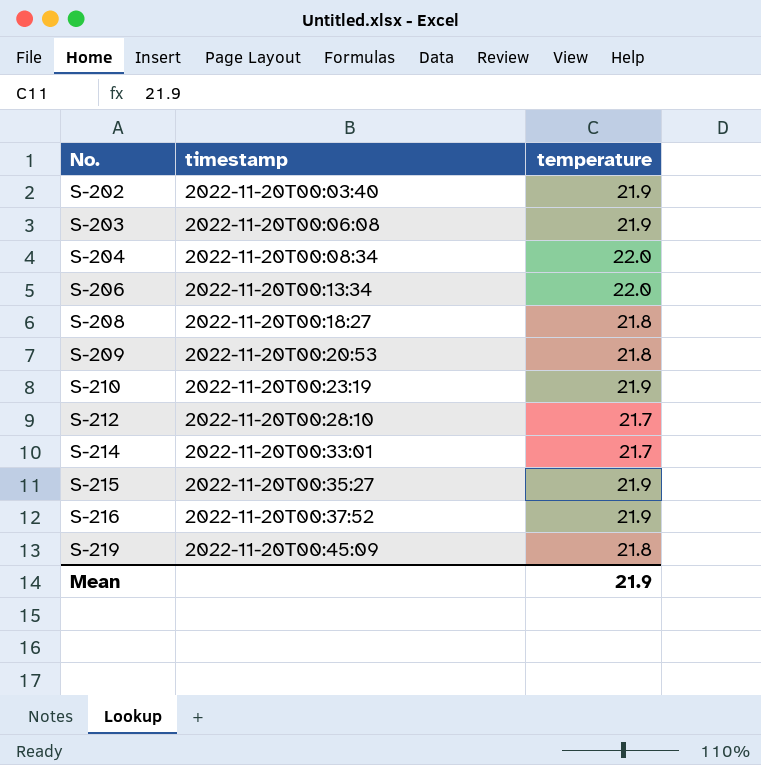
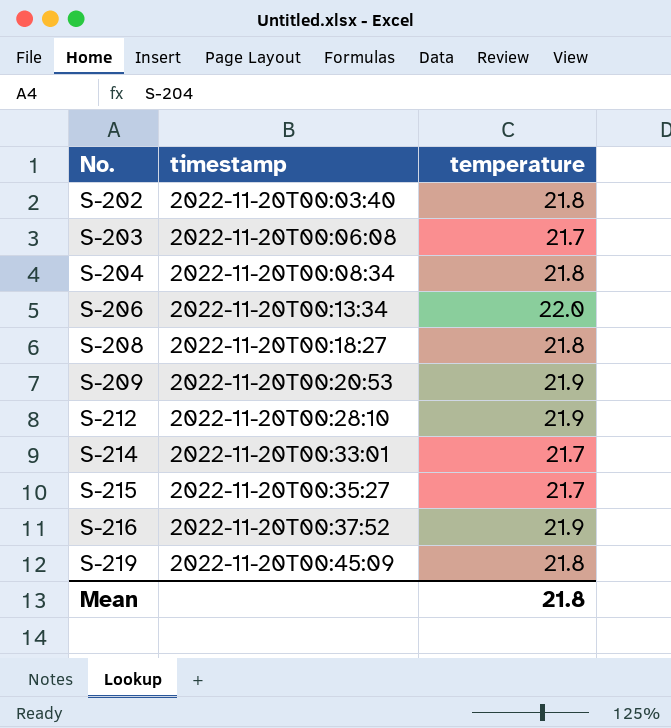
row S-210: 2022-11-20T00:23:19 | 21.9 -> none
S-202 | temperature: 21.9 -> 21.8
S-203 | temperature: 21.9 -> 21.7
S-204 | temperature: 22.0 -> 21.8
S-209 | temperature: 21.8 -> 21.9
S-212 | temperature: 21.7 -> 21.9
S-215 | temperature: 21.9 -> 21.7
Mean | temperature: 21.9 -> 21.8

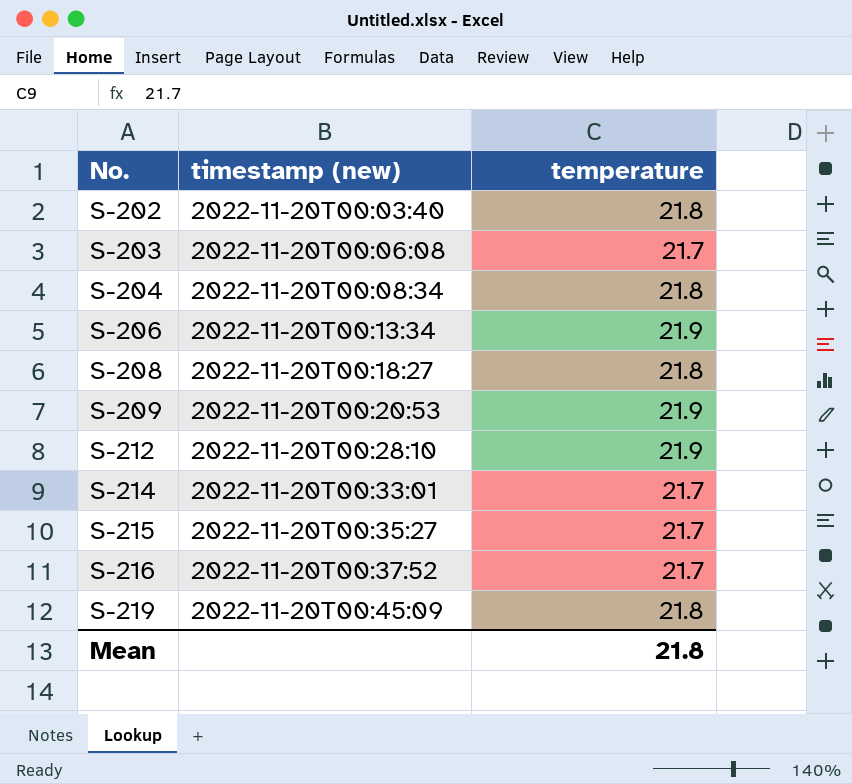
column name: timestamp -> timestamp (new)
S-206 | temperature: 22.0 -> 21.9
S-216 | temperature: 21.9 -> 21.7

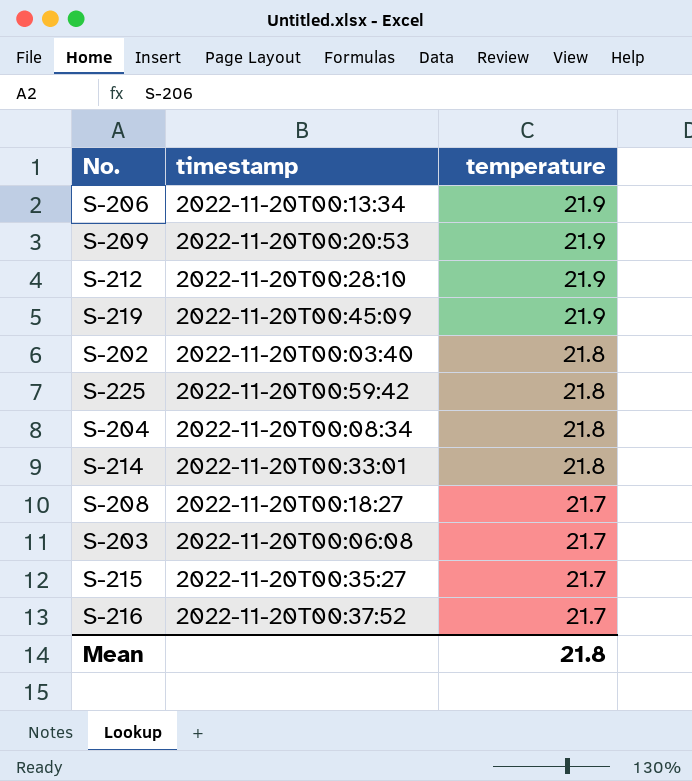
row order: No. ascending -> temperature descending
column name: timestamp (new) -> timestamp
S-219 | temperature: 21.8 -> 21.9
row S-225: none -> 2022-11-20T00:59:42 | 21.8
S-214 | temperature: 21.7 -> 21.8
S-208 | temperature: 21.8 -> 21.7

